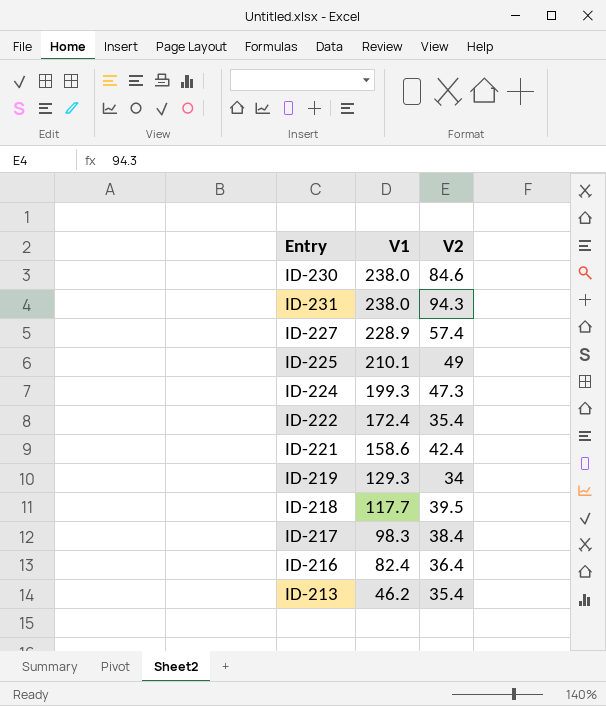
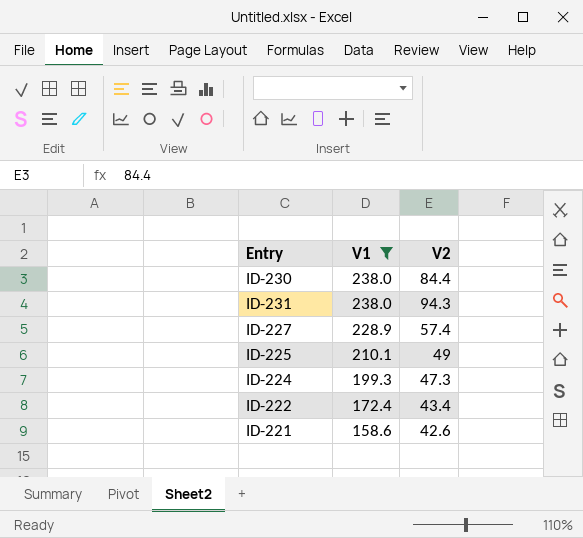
filter: none -> V1 >= 158.6
ID-230 | V2: 84.6 -> 84.4
ID-222 | V2: 35.4 -> 43.4
ID-221 | V2: 42.4 -> 42.6

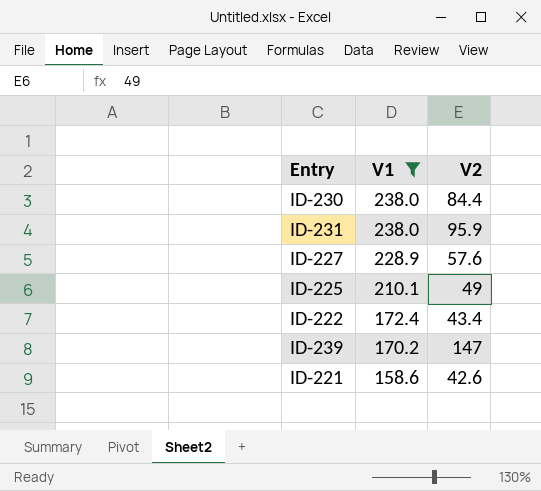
row ID-224: 199.3 | 47.3 -> none
ID-231 | V2: 94.3 -> 95.9
ID-227 | V2: 57.4 -> 57.6
row ID-239: none -> 170.2 | 147

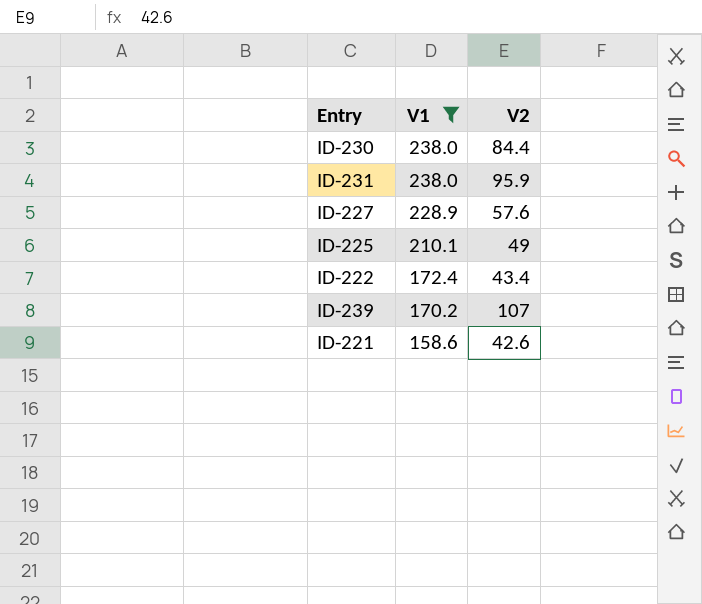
ID-239 | V2: 147 -> 107

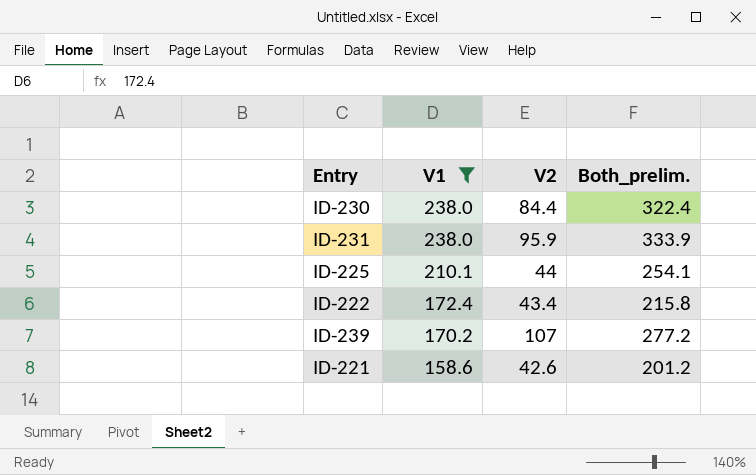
column Both_prelim. | formula: none -> [V1] + [V2]
row ID-227: 228.9 | 57.6 -> none
ID-225 | V2: 49 -> 44

